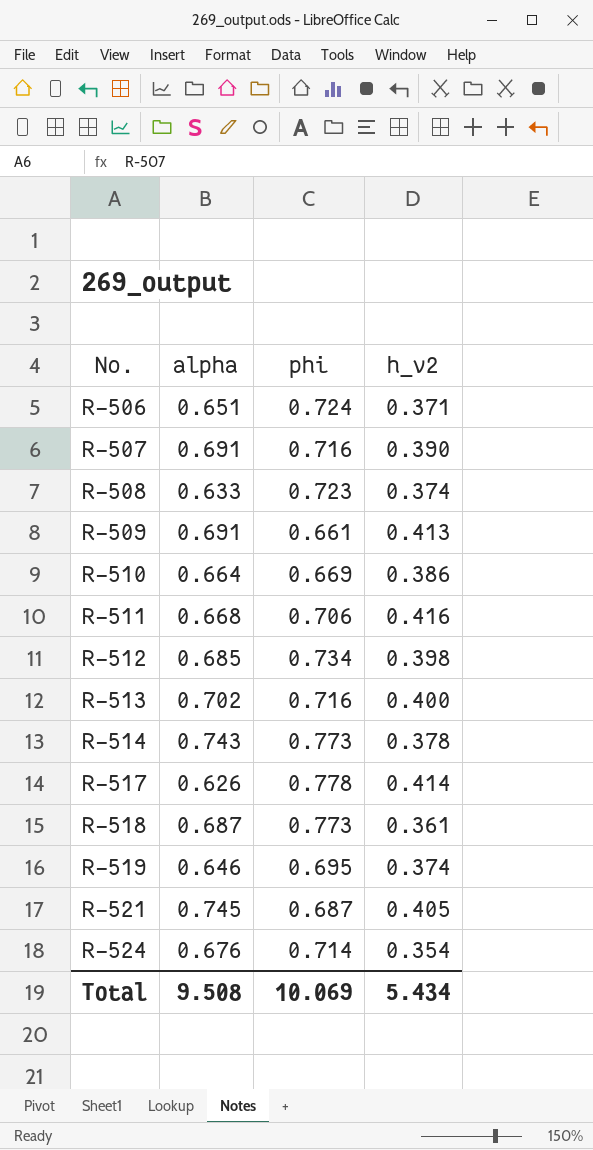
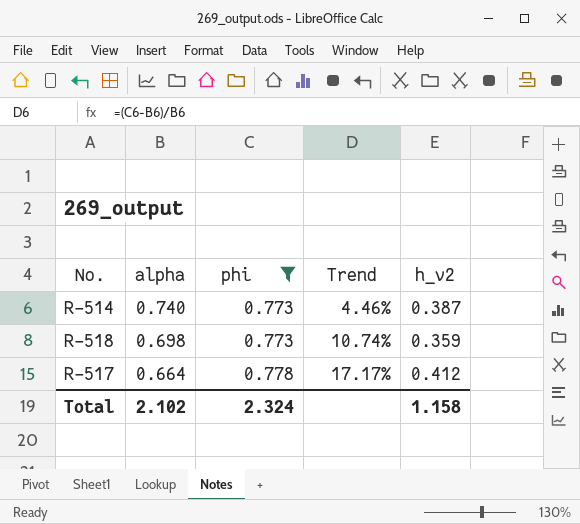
filter: none -> phi >= 0.773
row order: No. ascending -> alpha descending
column Trend | formula: none -> ([phi] - [alpha]) / [alpha]
R-514 | alpha: 0.743 -> 0.740
R-514 | h_v2: 0.378 -> 0.387
R-518 | alpha: 0.687 -> 0.698
R-518 | h_v2: 0.361 -> 0.359
R-517 | alpha: 0.626 -> 0.664
R-517 | h_v2: 0.414 -> 0.412
Total | alpha: 9.508 -> 2.102
Total | phi: 10.069 -> 2.324
Total | h_v2: 5.434 -> 1.158

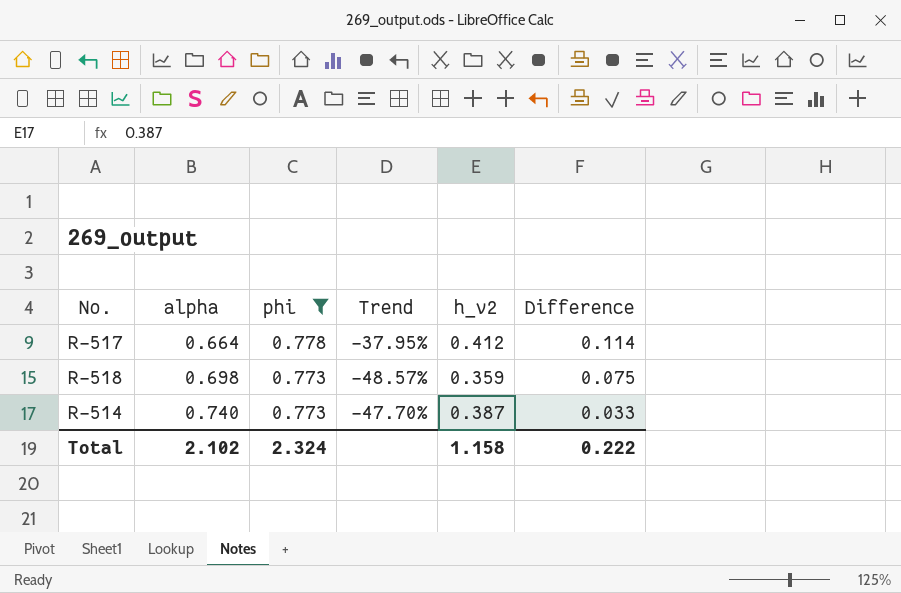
row order: alpha descending -> alpha ascending
column Trend | formula: ([phi] - [alpha]) / [alpha] -> ([h_v2] - [alpha]) / [alpha]
column Difference | formula: none -> [phi] - [alpha]

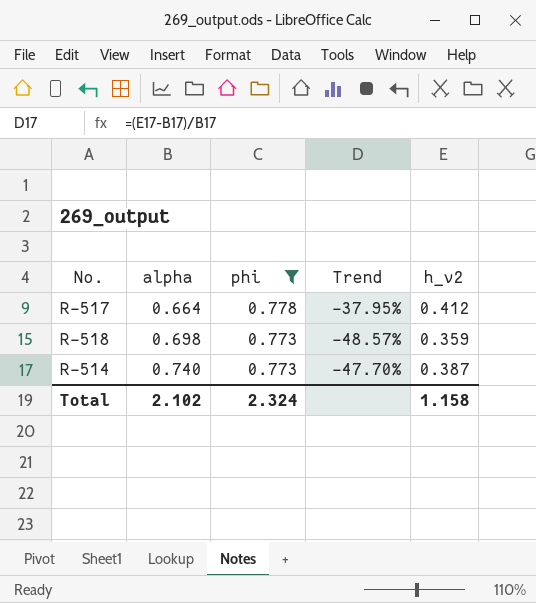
column Difference | formula: [phi] - [alpha] -> none

